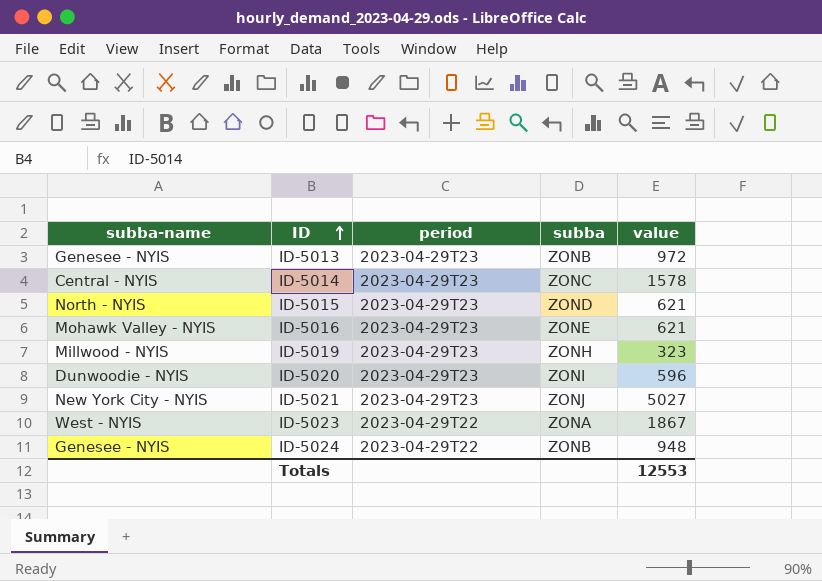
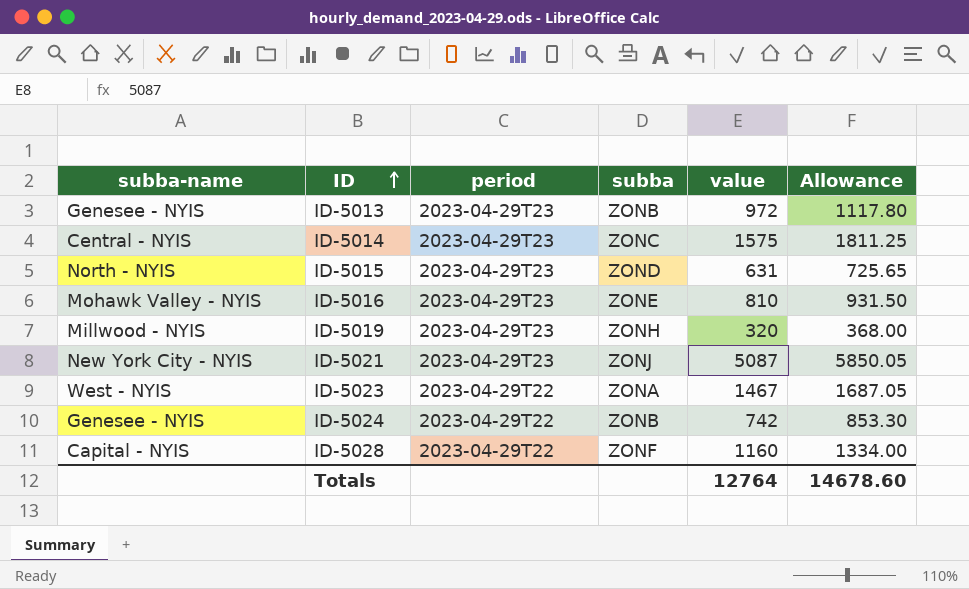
column Allowance | formula: none -> [value] * 1.15
row ID-5020: Dunwoodie - NYIS | 2023-04-29T23 | ZONI | 596 -> none
ID-5014 | value: 1578 -> 1575
ID-5015 | value: 621 -> 631
ID-5016 | value: 621 -> 810
ID-5019 | value: 323 -> 320
ID-5021 | value: 5027 -> 5087
ID-5023 | value: 1867 -> 1467
ID-5024 | value: 948 -> 742
row ID-5028: none -> Capital - NYIS | 2023-04-29T22 | ZONF | 1160 | 1334.00
Totals | value: 12553 -> 12764

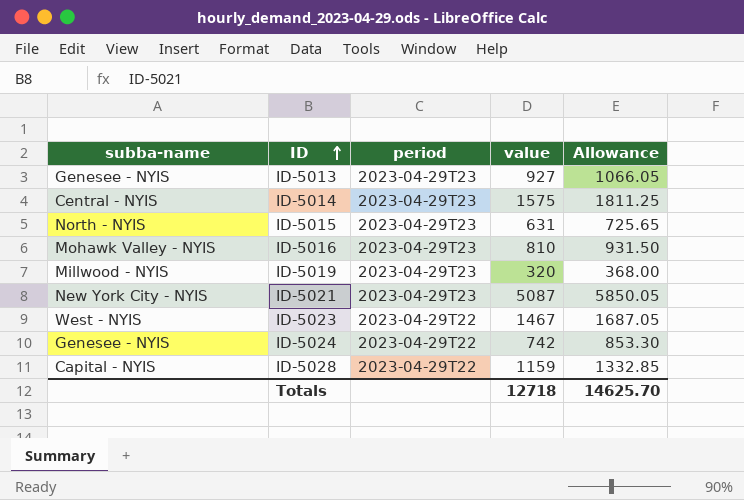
column subba | position: 4 -> none
ID-5013 | value: 972 -> 927
ID-5013 | Allowance: 1117.80 -> 1066.05
ID-5028 | value: 1160 -> 1159
ID-5028 | Allowance: 1334.00 -> 1332.85
Totals | value: 12764 -> 12718
Totals | Allowance: 14678.60 -> 14625.70

